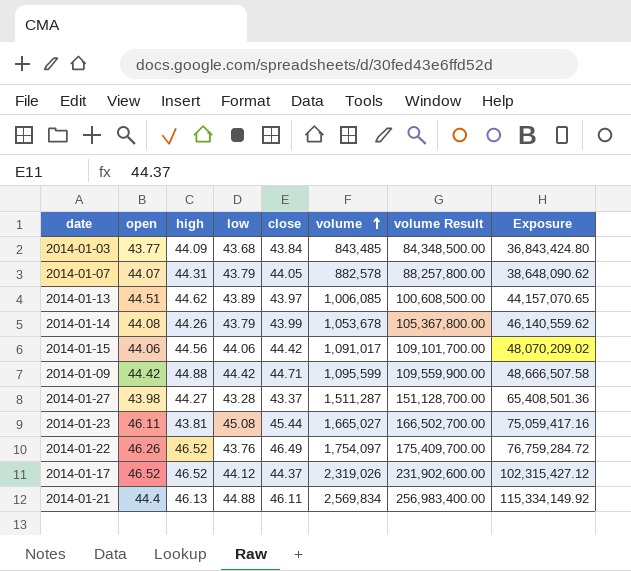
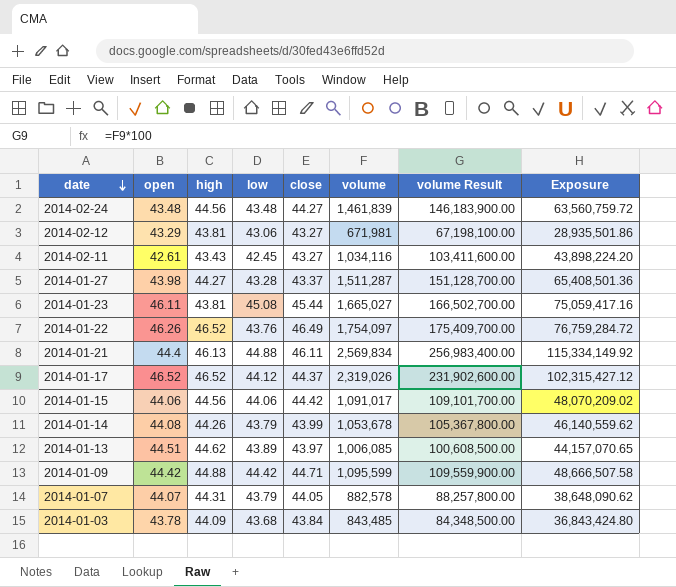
row order: volume ascending -> date descending
row 2014-02-24: none -> 43.48 | 44.56 | 43.48 | 44.27 | 1,461,839 | 146,183,900.00 | 63,560,759.72
row 2014-02-12: none -> 43.29 | 43.81 | 43.06 | 43.27 | 671,981 | 67,198,100.00 | 28,935,501.86
row 2014-02-11: none -> 42.61 | 43.43 | 42.45 | 43.27 | 1,034,116 | 103,411,600.00 | 43,898,224.20
2014-01-03 | open: 43.77 -> 43.78

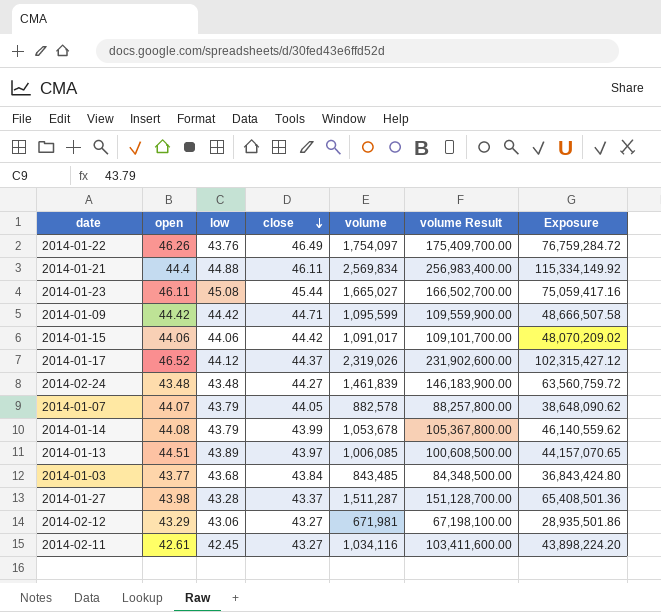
row order: date descending -> close descending
column high | position: 3 -> none
2014-01-03 | open: 43.78 -> 43.77

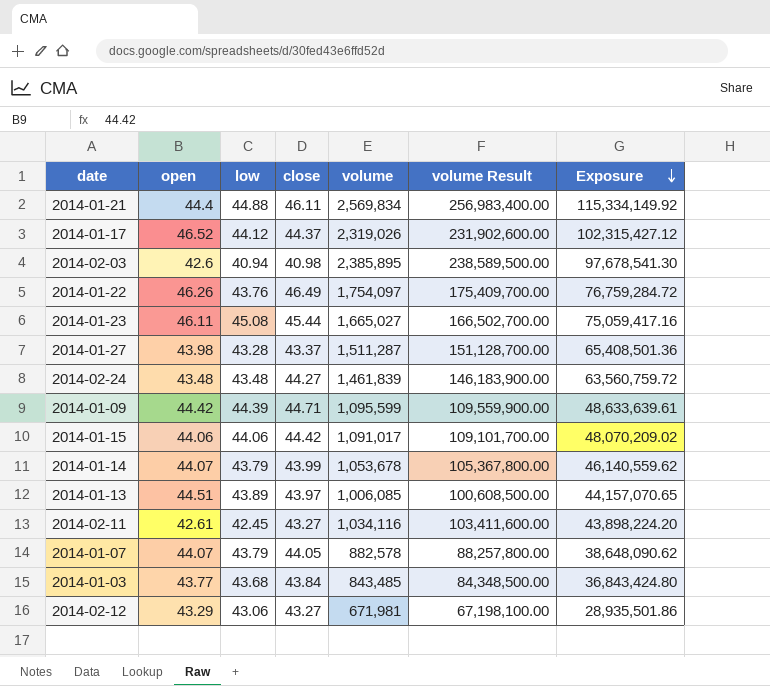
row order: close descending -> Exposure descending
row 2014-02-03: none -> 42.6 | 40.94 | 40.98 | 2,385,895 | 238,589,500.00 | 97,678,541.30
2014-01-09 | low: 44.42 -> 44.39
2014-01-09 | Exposure: 48,666,507.58 -> 48,633,639.61
2014-01-14 | open: 44.08 -> 44.07

